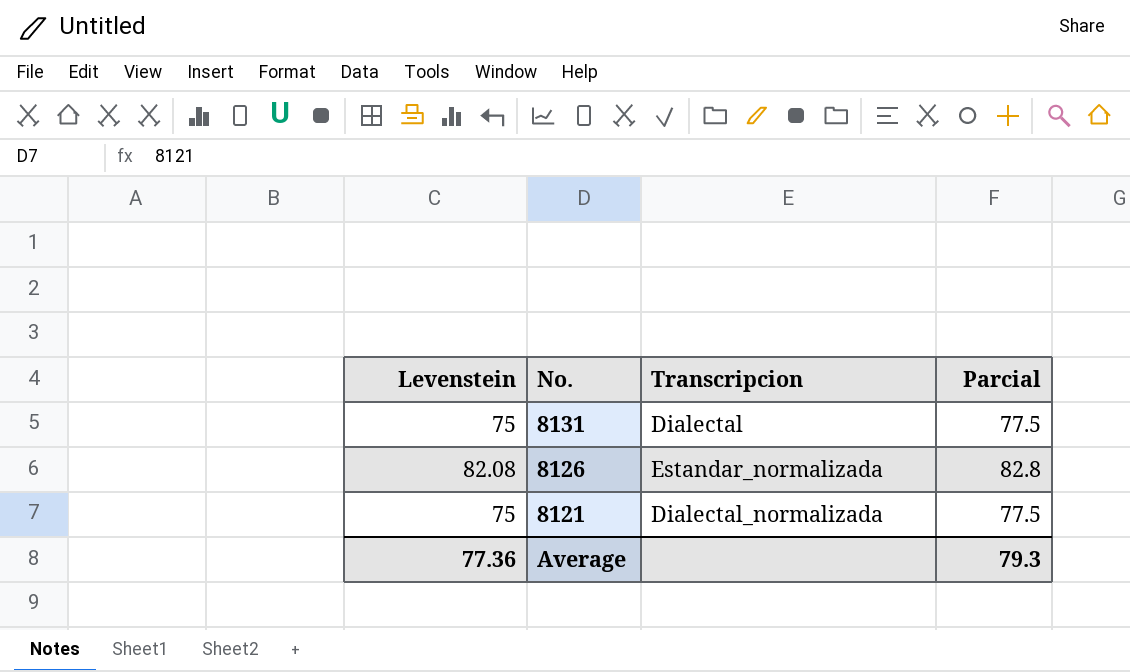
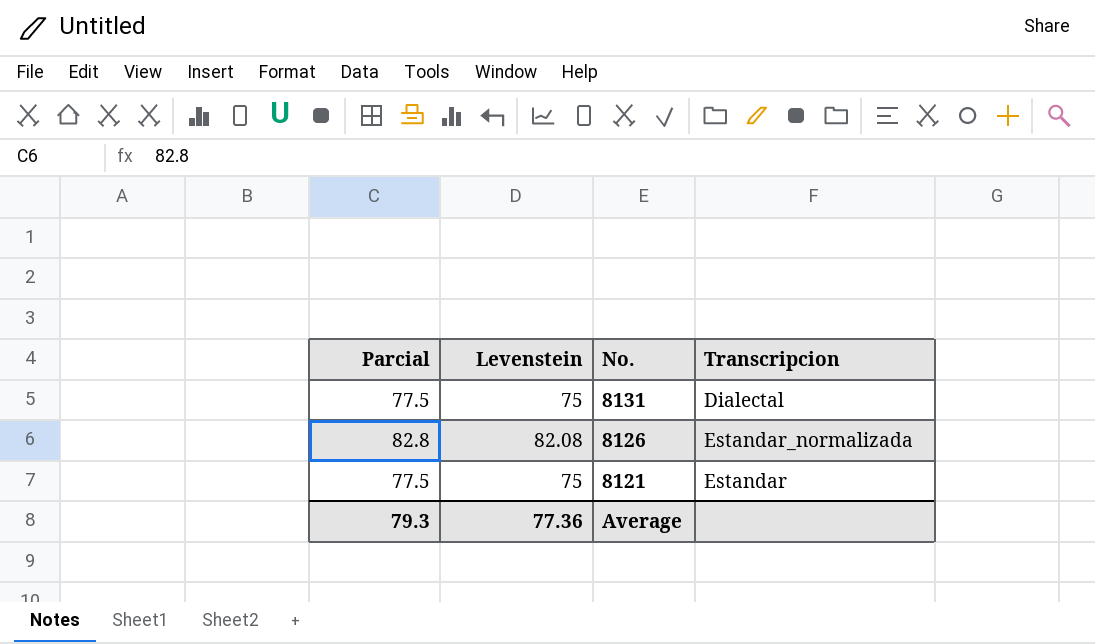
column Parcial | position: 4 -> 1
8121 | Transcripcion: Dialectal_normalizada -> Estandar

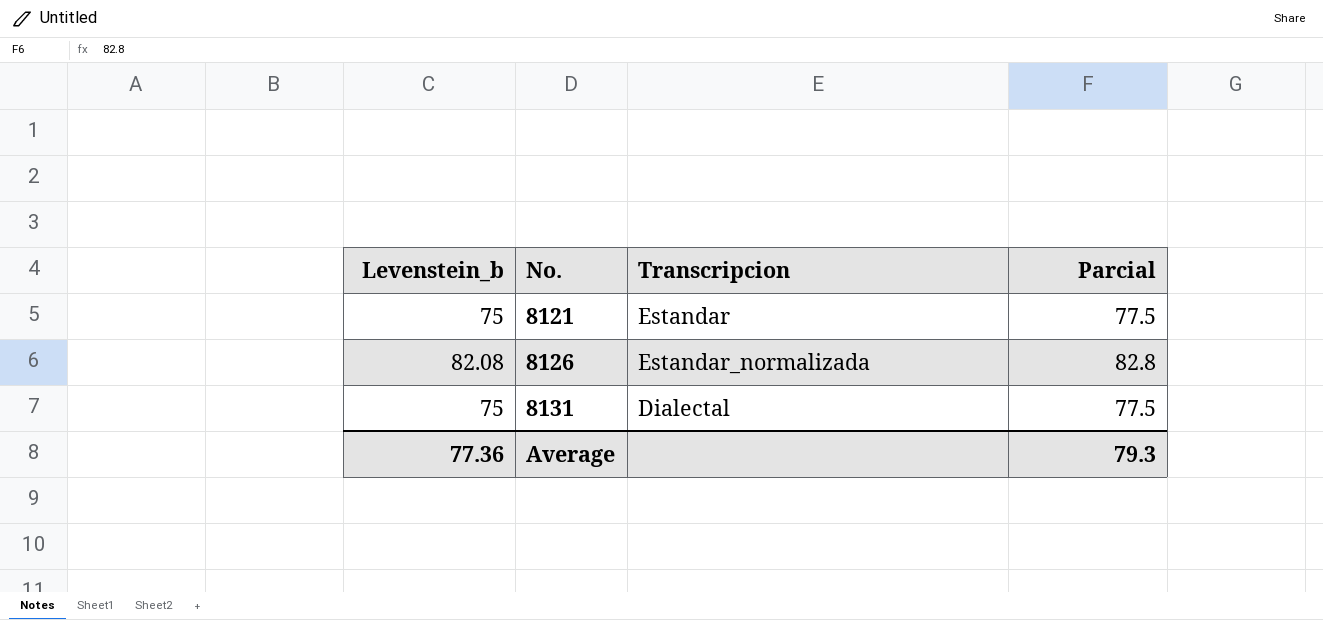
row order: No. descending -> No. ascending
column name: Levenstein -> Levenstein_b
column Parcial | position: 1 -> 4

